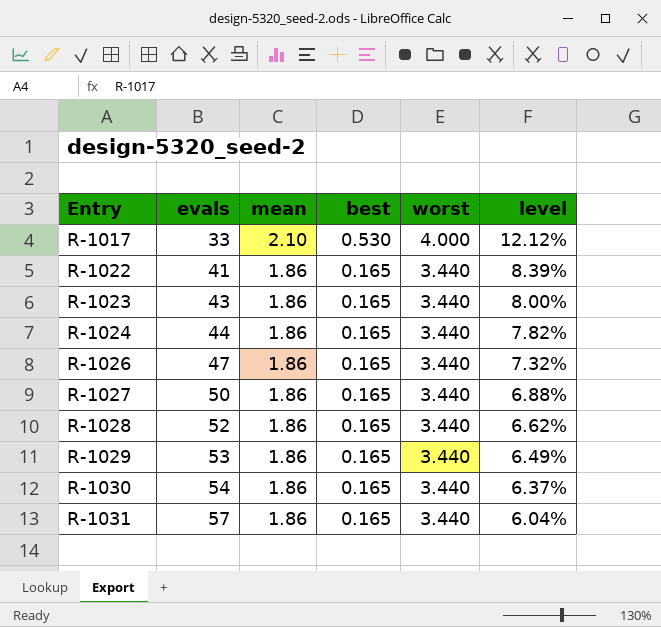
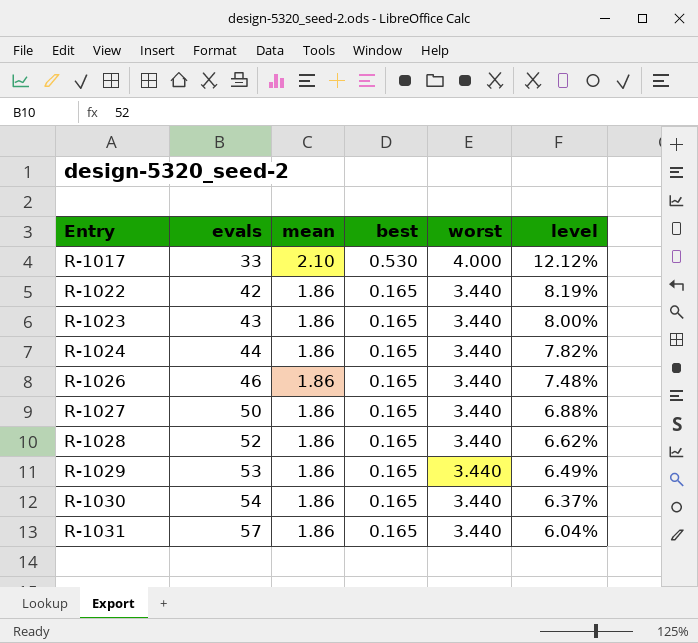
R-1022 | evals: 41 -> 42
R-1022 | level: 8.39% -> 8.19%
R-1026 | evals: 47 -> 46
R-1026 | level: 7.32% -> 7.48%

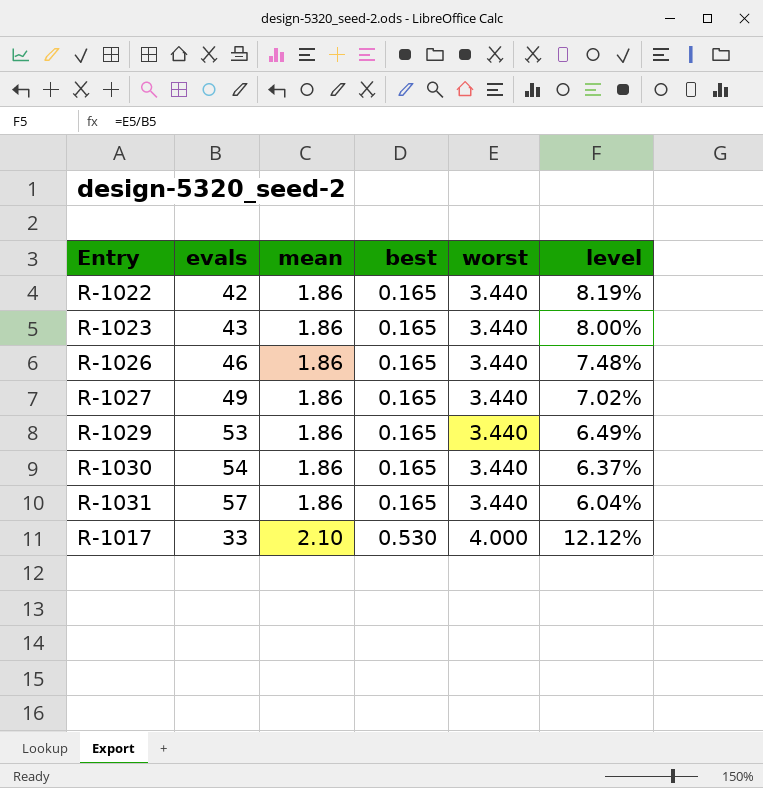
row order: Entry ascending -> mean ascending
row R-1024: 44 | 1.86 | 0.165 | 3.440 | 7.82% -> none
row R-1028: 52 | 1.86 | 0.165 | 3.440 | 6.62% -> none
R-1027 | evals: 50 -> 49
R-1027 | level: 6.88% -> 7.02%

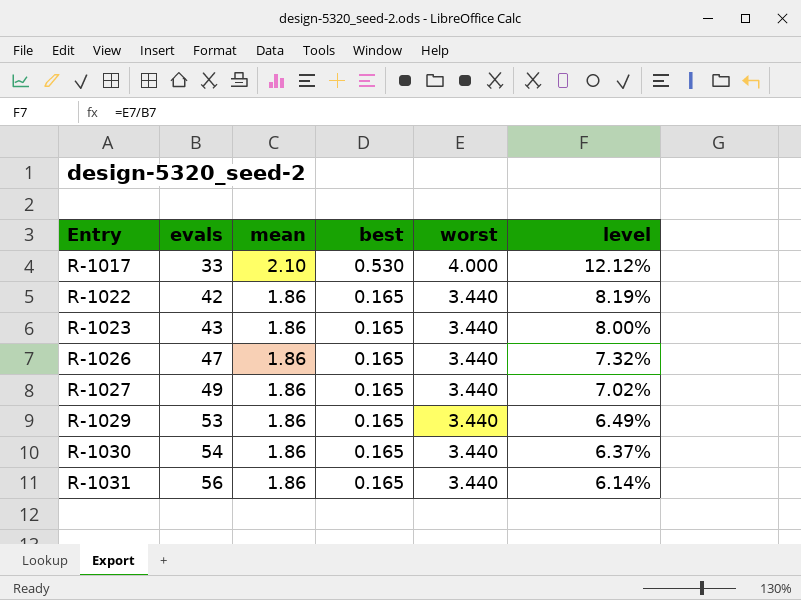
row order: mean ascending -> Entry ascending
R-1026 | evals: 46 -> 47
R-1026 | level: 7.48% -> 7.32%
R-1031 | evals: 57 -> 56
R-1031 | level: 6.04% -> 6.14%

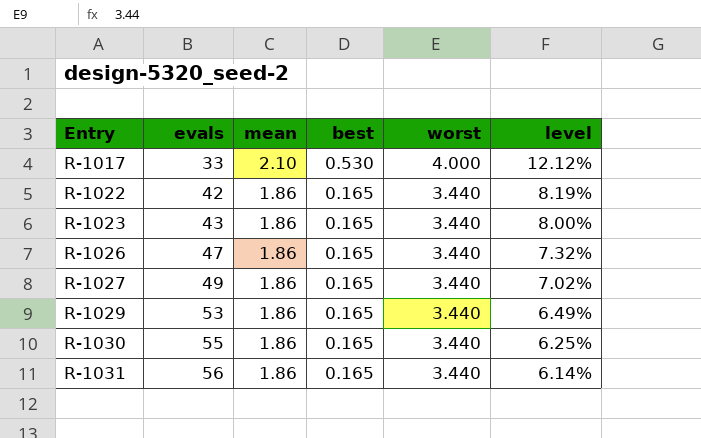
R-1030 | evals: 54 -> 55
R-1030 | level: 6.37% -> 6.25%

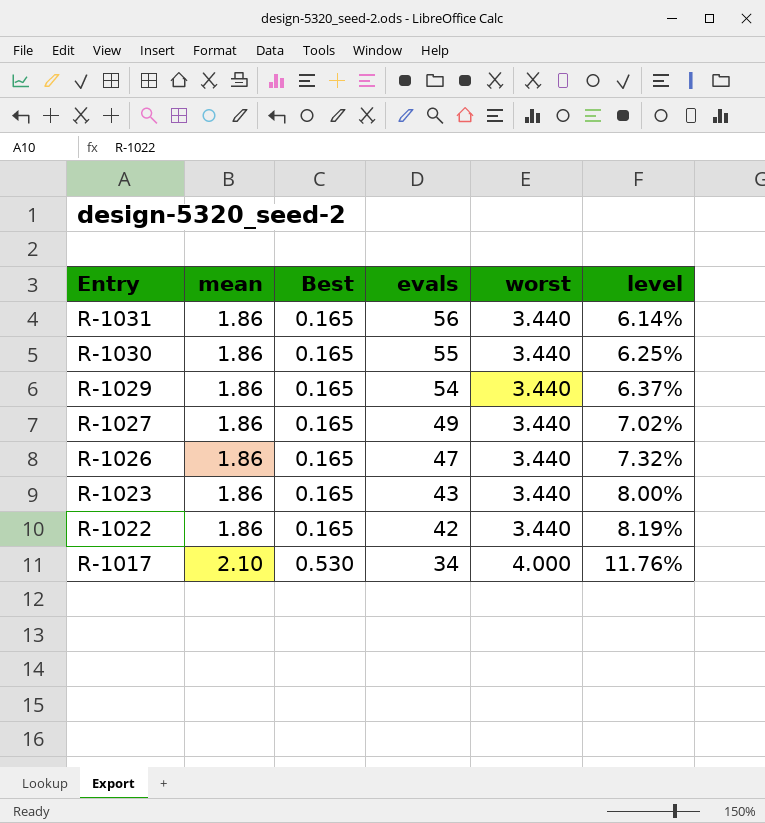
row order: Entry ascending -> Entry descending
column name: best -> Best
column evals | position: 2 -> 4
R-1029 | evals: 53 -> 54
R-1029 | level: 6.49% -> 6.37%
R-1017 | evals: 33 -> 34
R-1017 | level: 12.12% -> 11.76%

